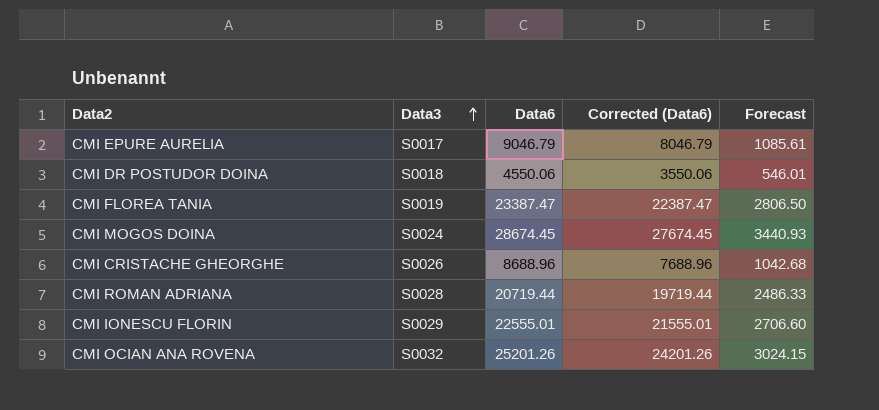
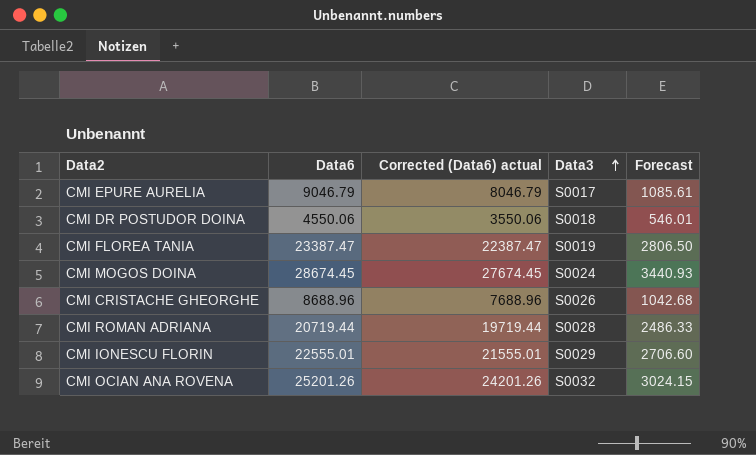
column name: Corrected (Data6) -> Corrected (Data6) actual
column Data3 | position: 2 -> 4

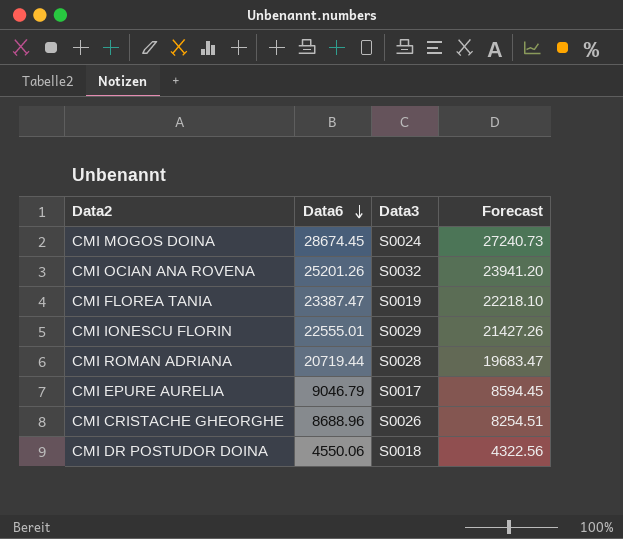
row order: Data3 ascending -> Data6 descending
column Corrected (Data6) actual | formula: [Data6] - 1000 -> none
column Forecast | formula: [Data6] * 0.12 -> [Data6] * 0.95

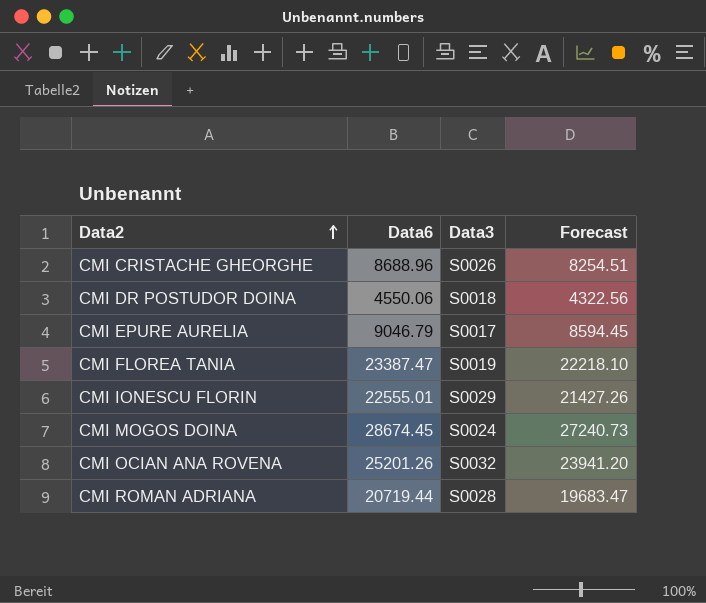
row order: Data6 descending -> Data2 ascending

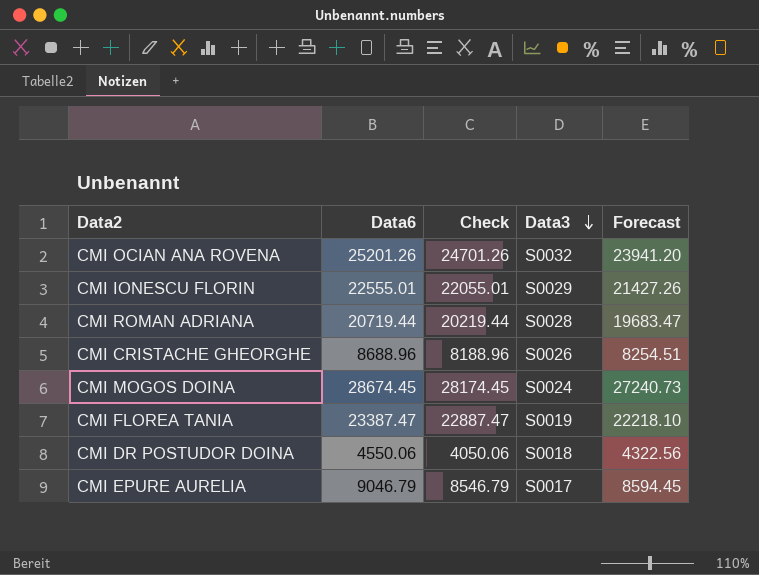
row order: Data2 ascending -> Data3 descending
column Check | formula: none -> [Data6] - 500

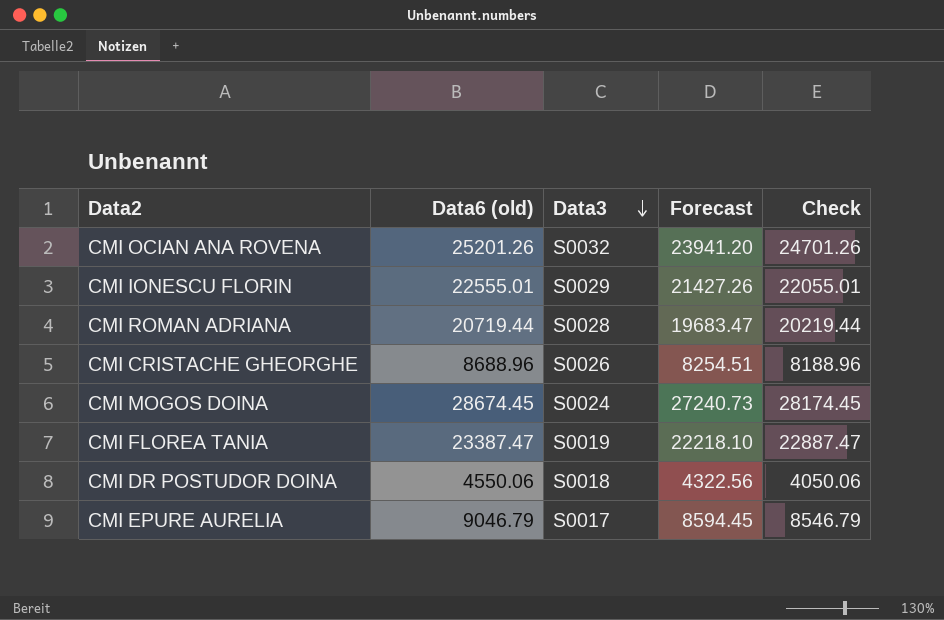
column name: Data6 -> Data6 (old)
column Check | position: 3 -> 5

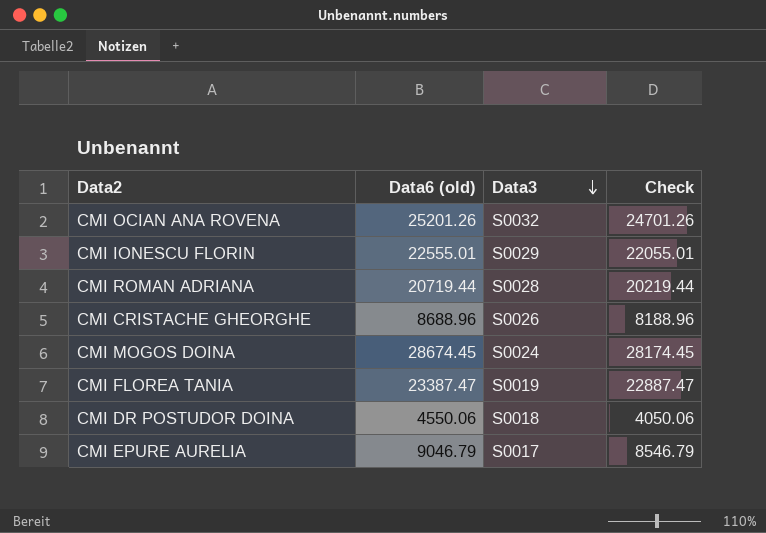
column Forecast | formula: [Data6 (old)] * 0.95 -> none

